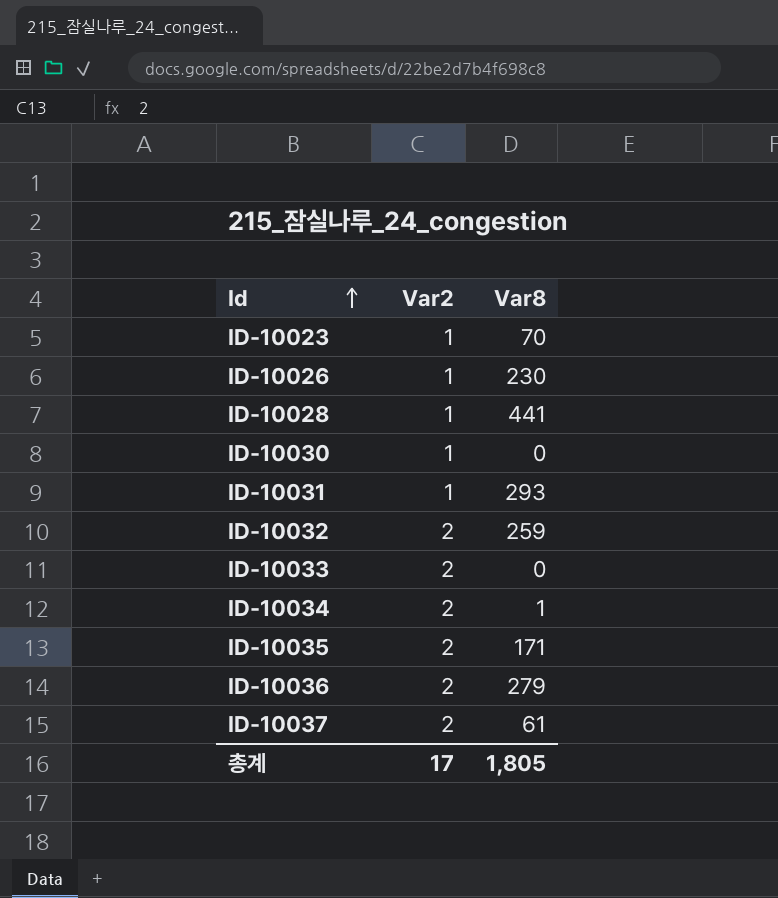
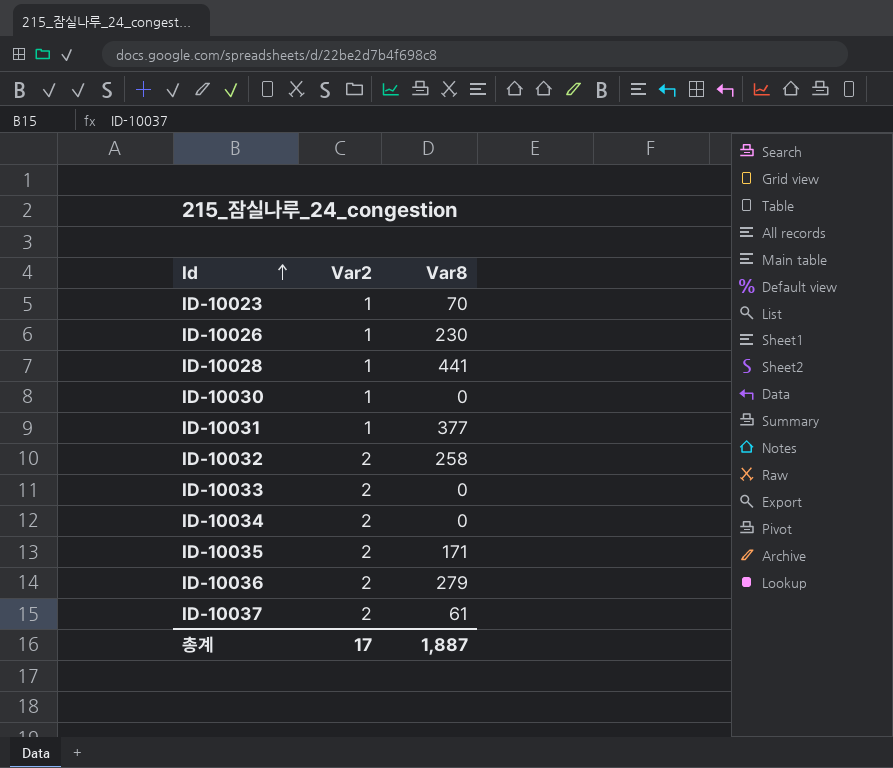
ID-10031 | Var8: 293 -> 377
ID-10032 | Var8: 259 -> 258
ID-10034 | Var8: 1 -> 0
총계 | Var8: 1,805 -> 1,887

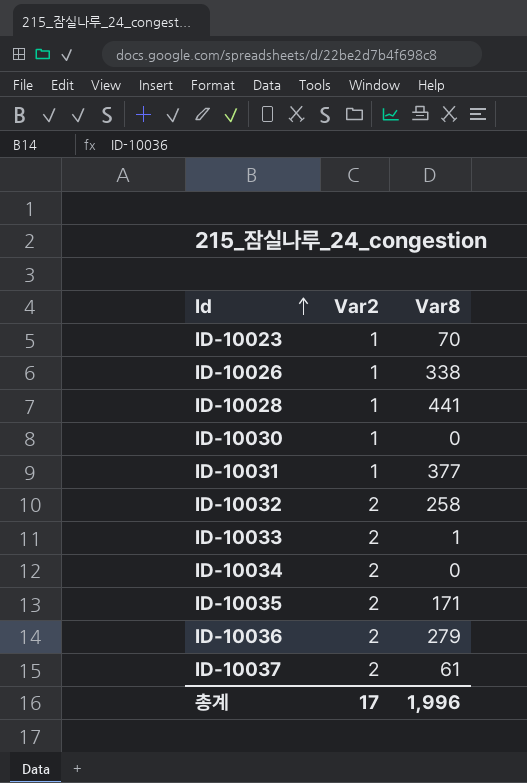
ID-10026 | Var8: 230 -> 338
ID-10033 | Var8: 0 -> 1
총계 | Var8: 1,887 -> 1,996

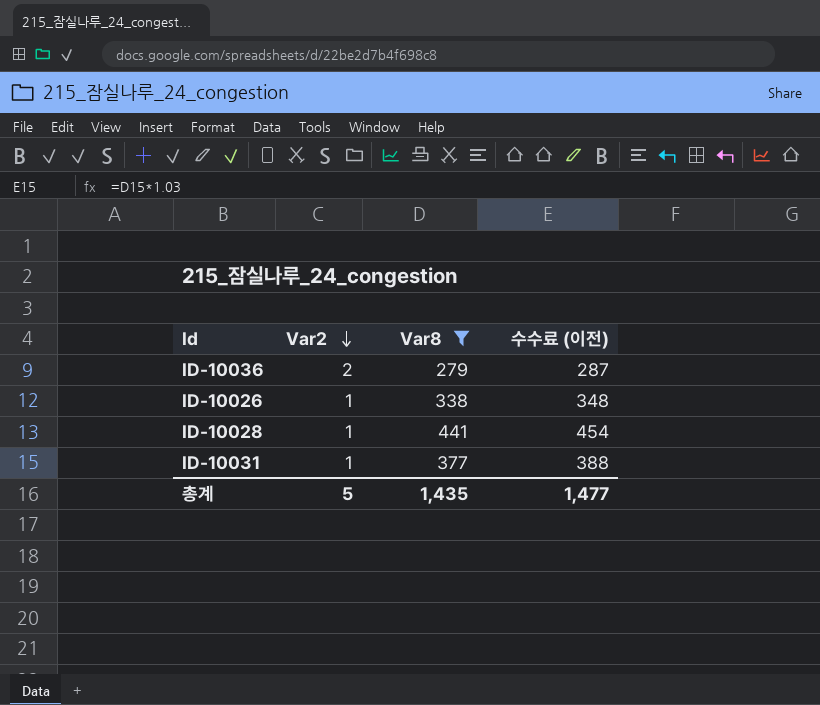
filter: none -> Var8 >= 279
row order: Id ascending -> Var2 descending
column 수수료 (이전) | formula: none -> [Var8] * 1.03
총계 | Var2: 17 -> 5
총계 | Var8: 1,996 -> 1,435

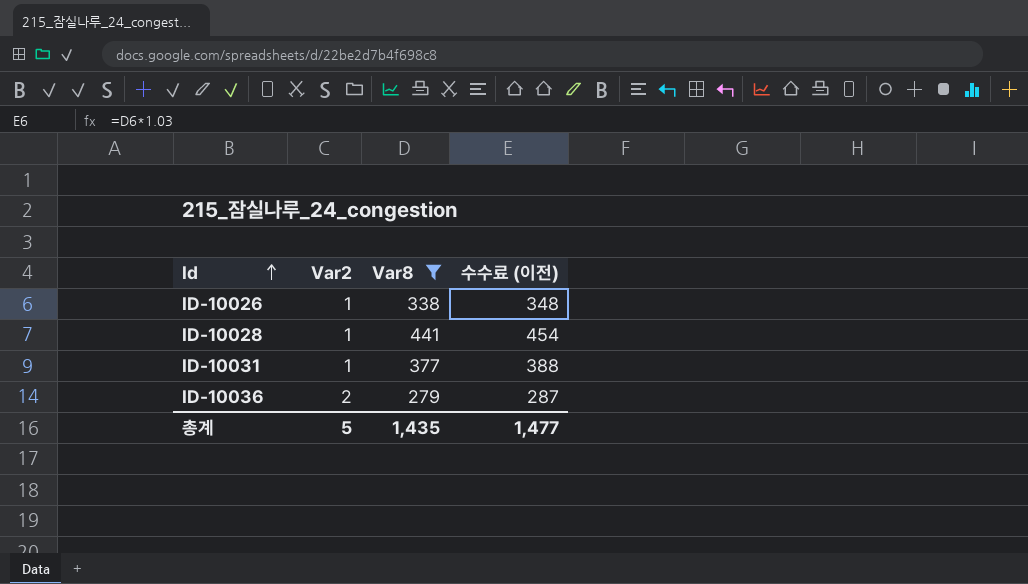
row order: Var2 descending -> Id ascending

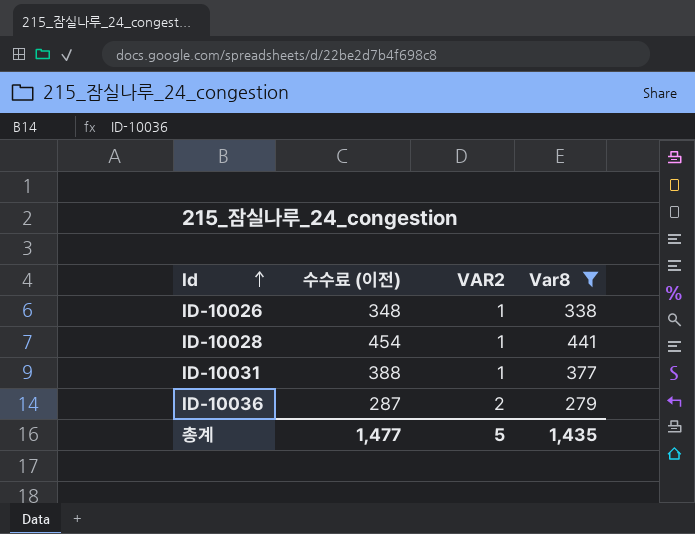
column 수수료 (이전) | position: 4 -> 2
column name: Var2 -> VAR2

